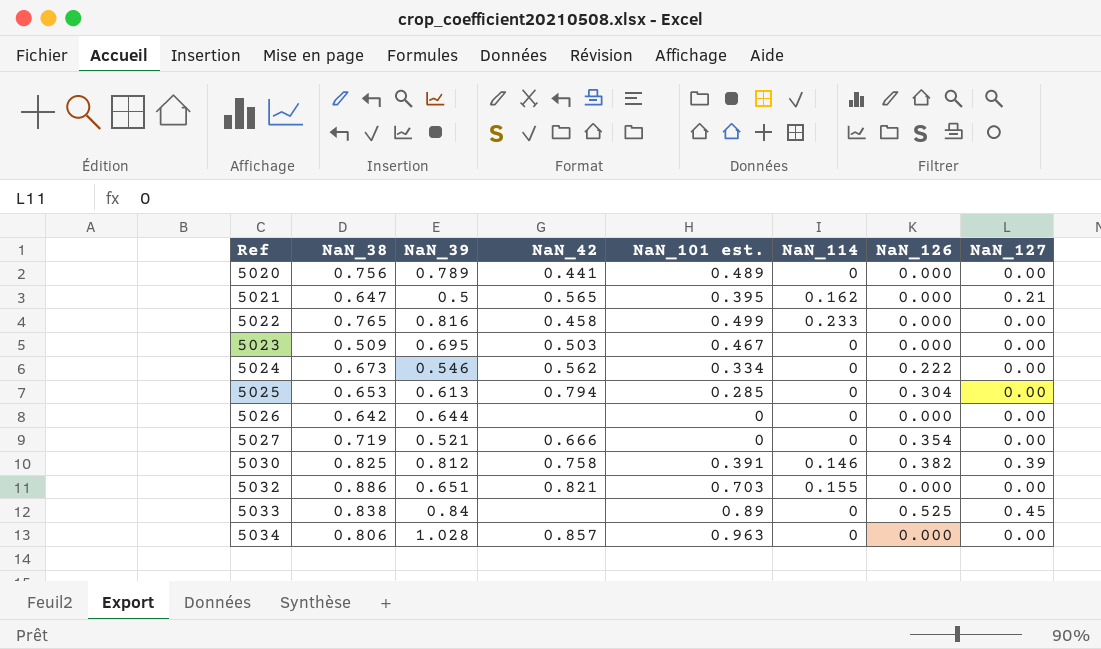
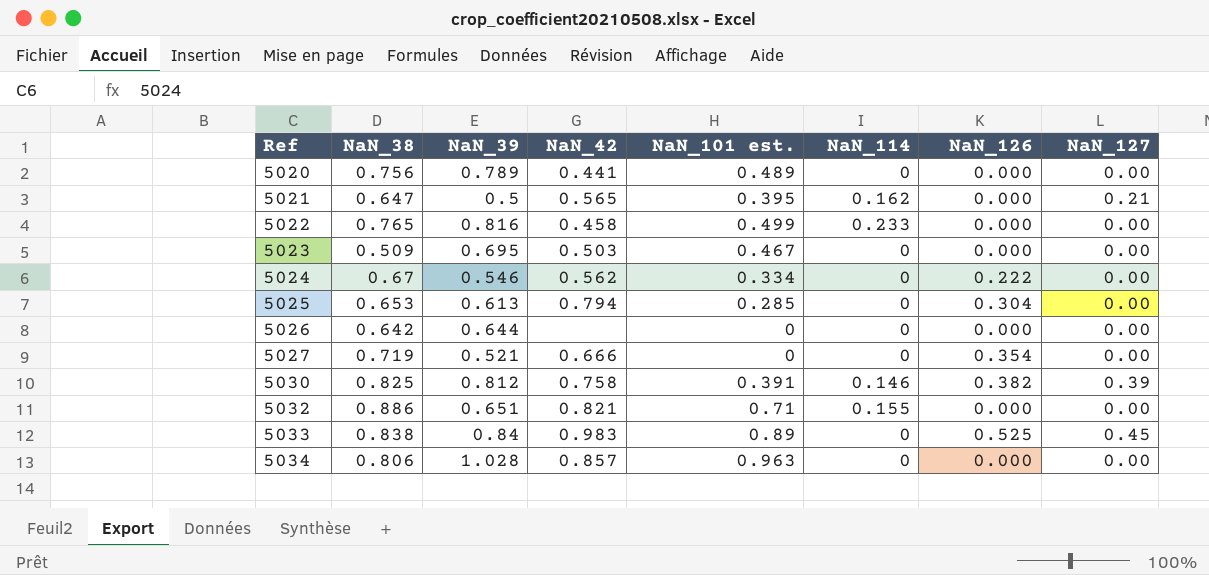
5024 | NaN_38: 0.673 -> 0.67
5032 | NaN_101 est.: 0.703 -> 0.71
5033 | NaN_42: none -> 0.983

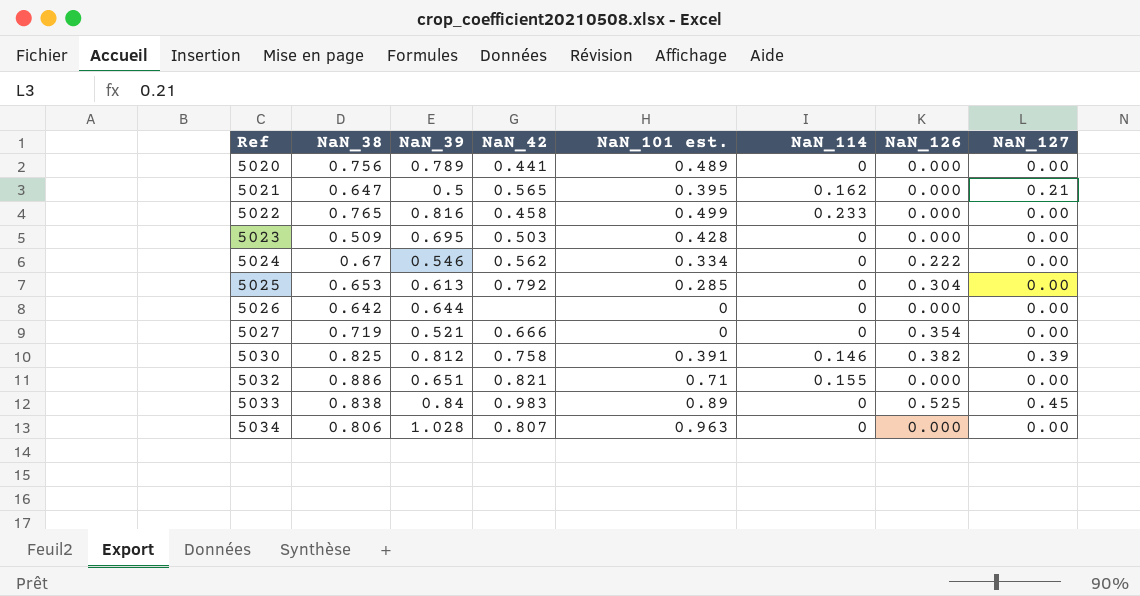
5023 | NaN_101 est.: 0.467 -> 0.428
5025 | NaN_42: 0.794 -> 0.792
5034 | NaN_42: 0.857 -> 0.807

